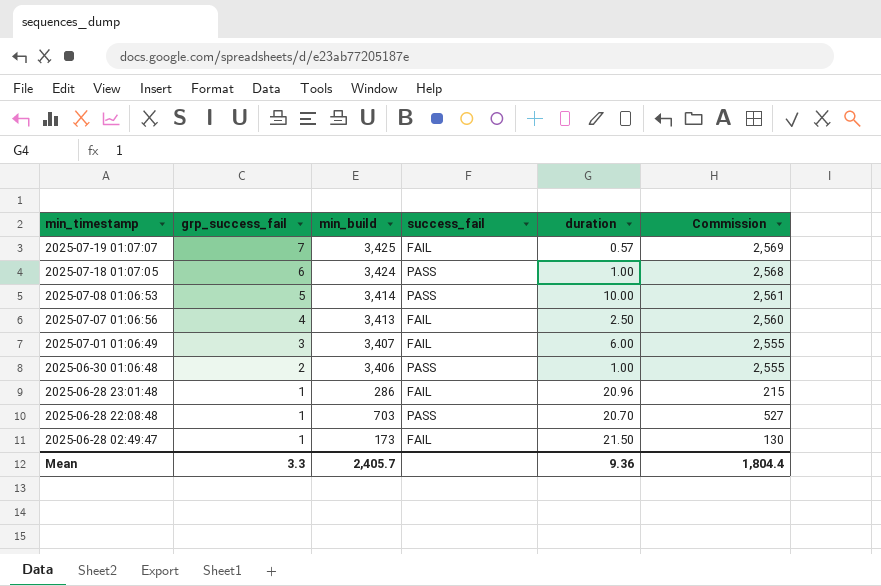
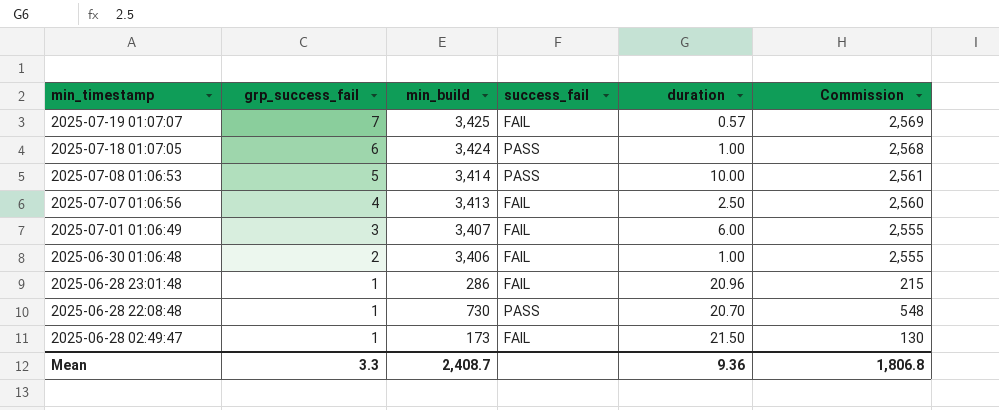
2025-06-30 01:06:48 | success_fail: PASS -> FAIL
2025-06-28 22:08:48 | min_build: 703 -> 730
2025-06-28 22:08:48 | Commission: 527 -> 548
Mean | min_build: 2,405.7 -> 2,408.7
Mean | Commission: 1,804.4 -> 1,806.8

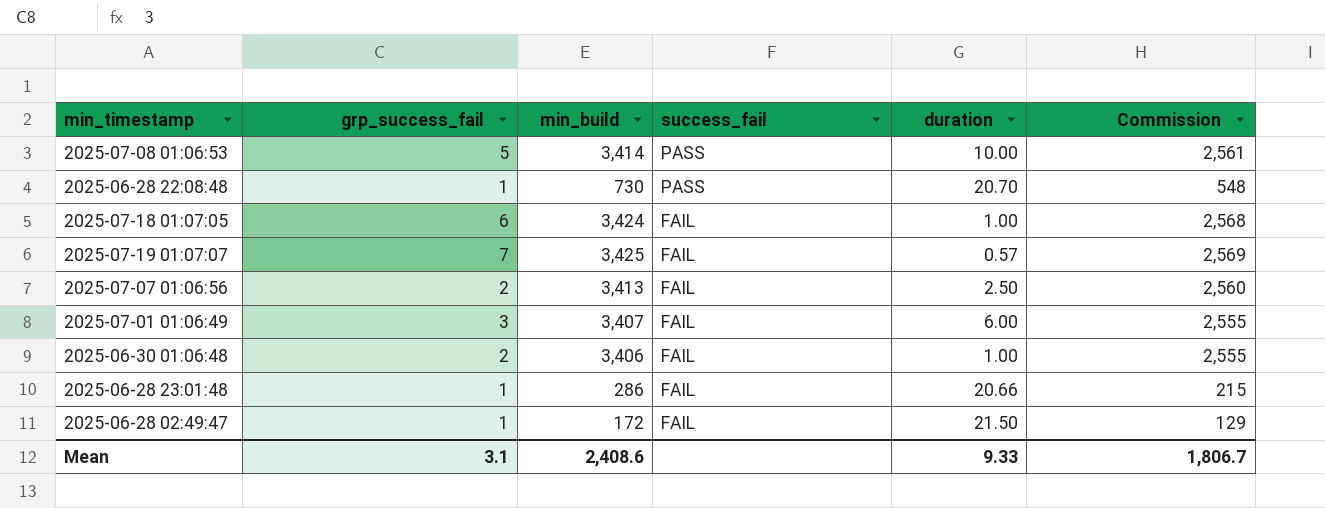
row order: min_timestamp descending -> success_fail descending
2025-07-18 01:07:05 | success_fail: PASS -> FAIL
2025-07-07 01:06:56 | grp_success_fail: 4 -> 2
2025-06-28 23:01:48 | duration: 20.96 -> 20.66
2025-06-28 02:49:47 | min_build: 173 -> 172
2025-06-28 02:49:47 | Commission: 130 -> 129
Mean | grp_success_fail: 3.3 -> 3.1
Mean | min_build: 2,408.7 -> 2,408.6
Mean | duration: 9.36 -> 9.33
Mean | Commission: 1,806.8 -> 1,806.7

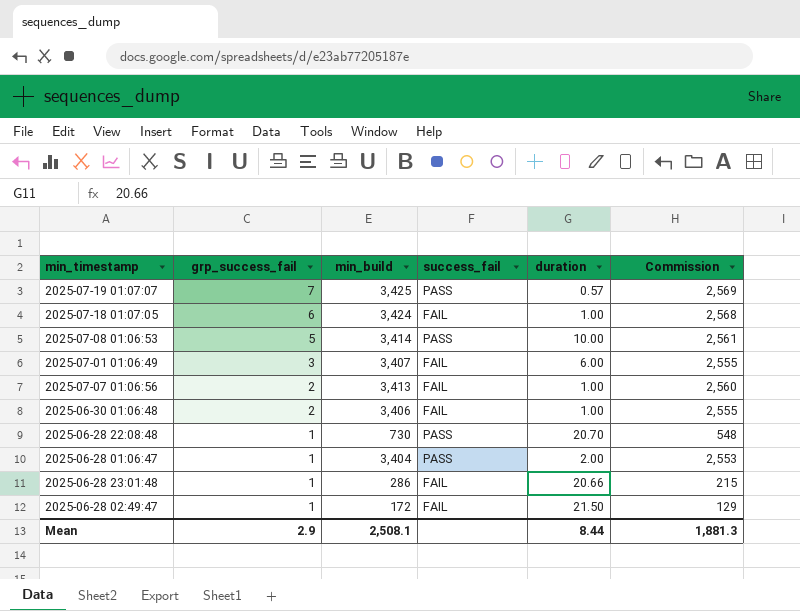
row order: success_fail descending -> grp_success_fail descending
2025-07-19 01:07:07 | success_fail: FAIL -> PASS
2025-07-07 01:06:56 | duration: 2.50 -> 1.00
row 2025-06-28 01:06:47: none -> 1 | 3,404 | PASS | 2.00 | 2,553
Mean | grp_success_fail: 3.1 -> 2.9
Mean | min_build: 2,408.6 -> 2,508.1
Mean | duration: 9.33 -> 8.44
Mean | Commission: 1,806.7 -> 1,881.3

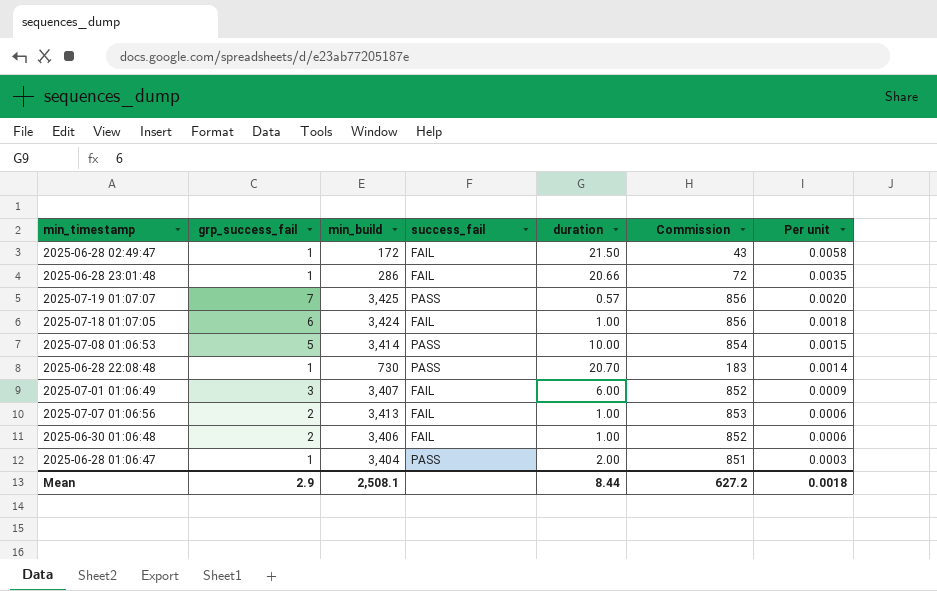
row order: grp_success_fail descending -> Per unit descending
column Commission | formula: [min_build] * 0.75 -> [min_build] * 0.25
column Per unit | formula: none -> [grp_success_fail] / [min_build]
Mean | Commission: 1,881.3 -> 627.2

